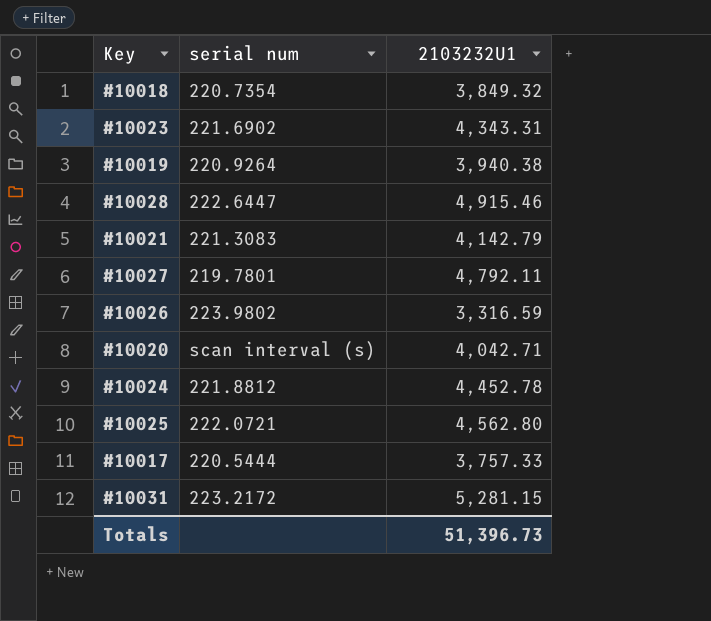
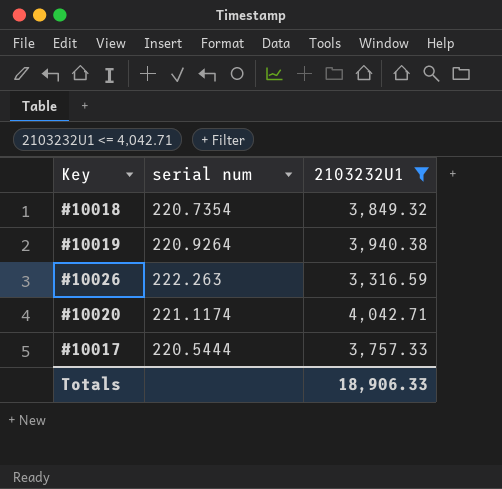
filter: none -> 2103232U1 <= 4,042.71
#10026 | serial num: 223.9802 -> 222.263
#10020 | serial num: scan interval (s) -> 221.1174
Totals | 2103232U1: 51,396.73 -> 18,906.33

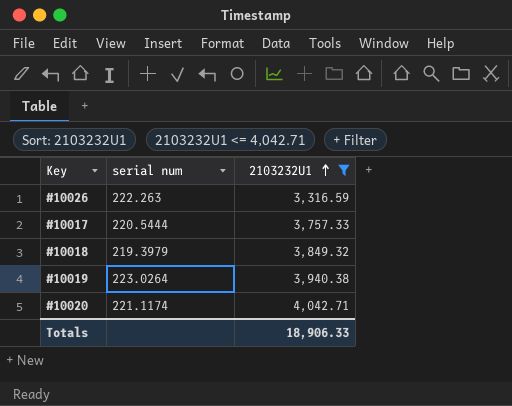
row order: none -> 2103232U1 ascending
#10018 | serial num: 220.7354 -> 219.3979
#10019 | serial num: 220.9264 -> 223.0264

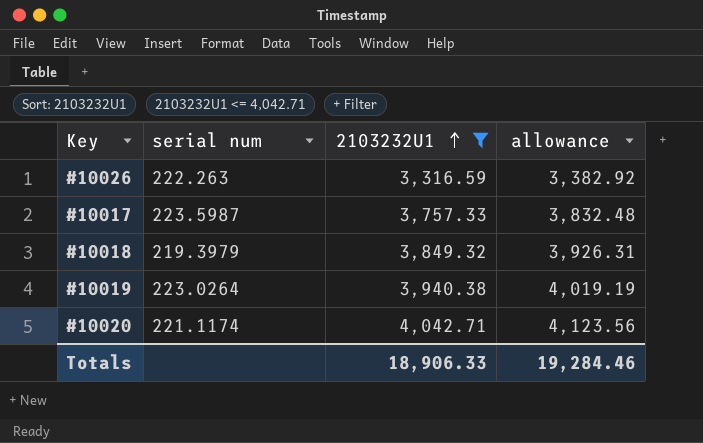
column allowance | formula: none -> [2103232U1] * 1.02
#10017 | serial num: 220.5444 -> 223.5987

